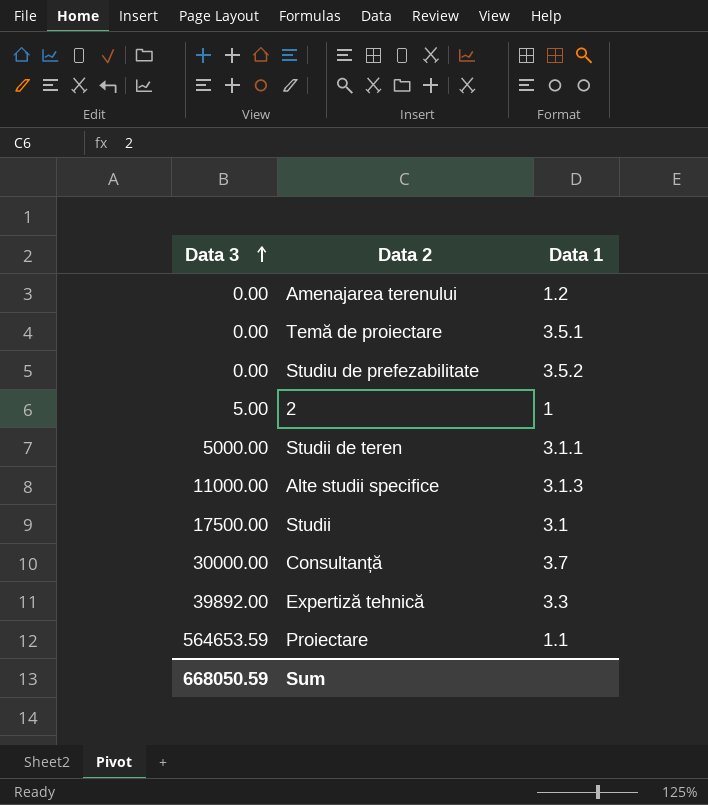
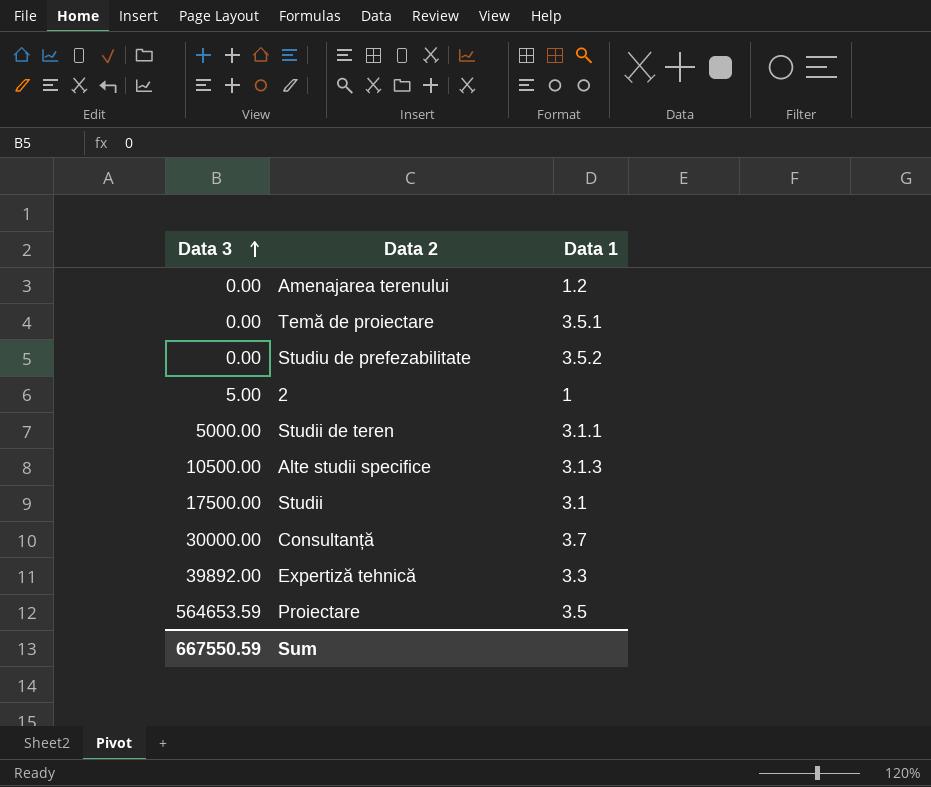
Alte studii specifice | Data 3: 11000.00 -> 10500.00
Proiectare | Data 1: 1.1 -> 3.5
Sum | Data 3: 668050.59 -> 667550.59

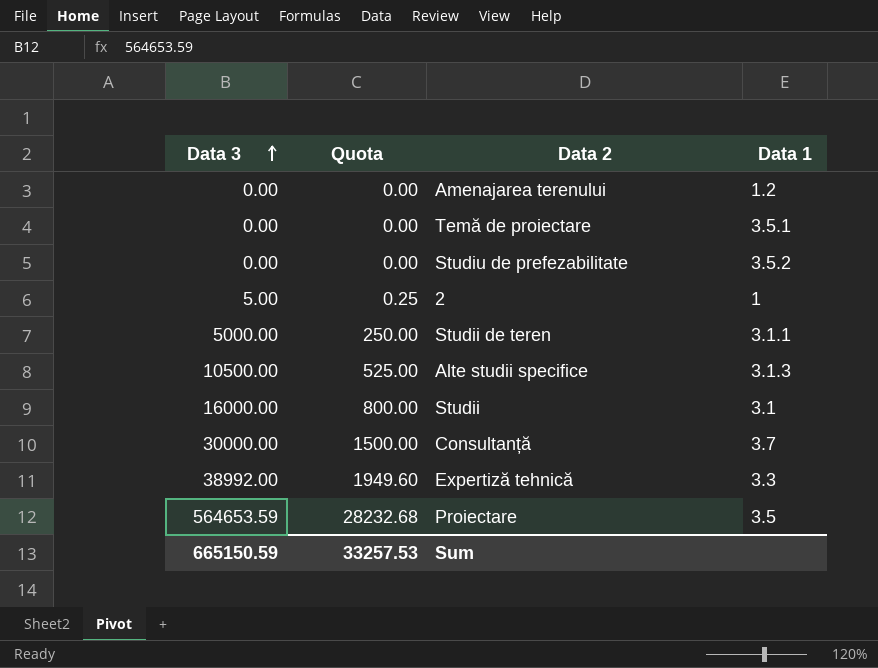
column Quota | formula: none -> [Data 3] * 0.05
Studii | Data 3: 17500.00 -> 16000.00
Expertiză tehnică | Data 3: 39892.00 -> 38992.00
Sum | Data 3: 667550.59 -> 665150.59

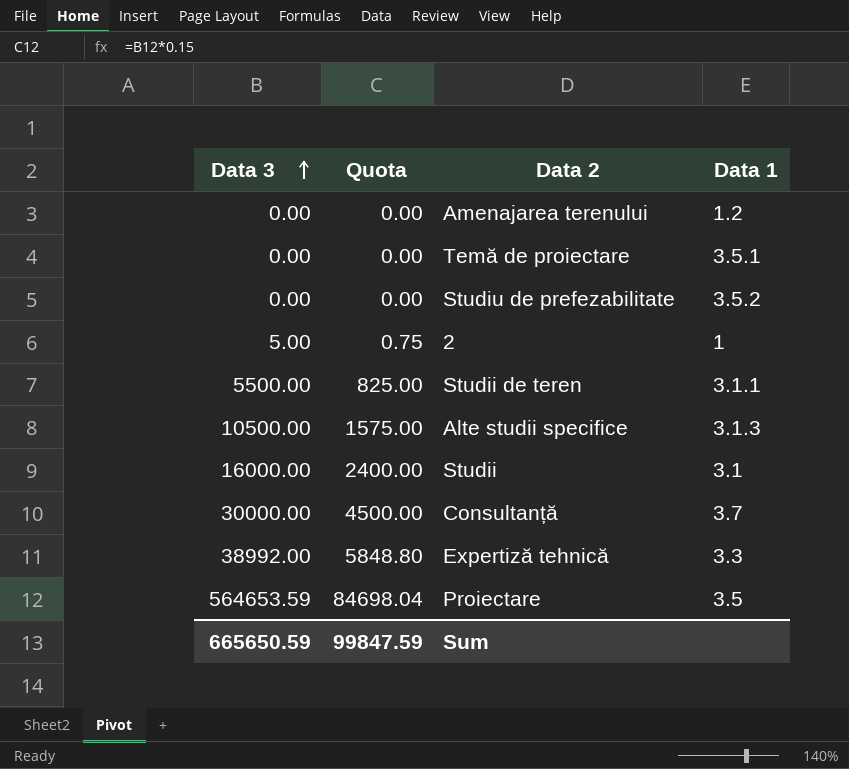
column Quota | formula: [Data 3] * 0.05 -> [Data 3] * 0.15
Studii de teren | Data 3: 5000.00 -> 5500.00
Sum | Data 3: 665150.59 -> 665650.59
Sum | Quota: 33257.53 -> 99847.59

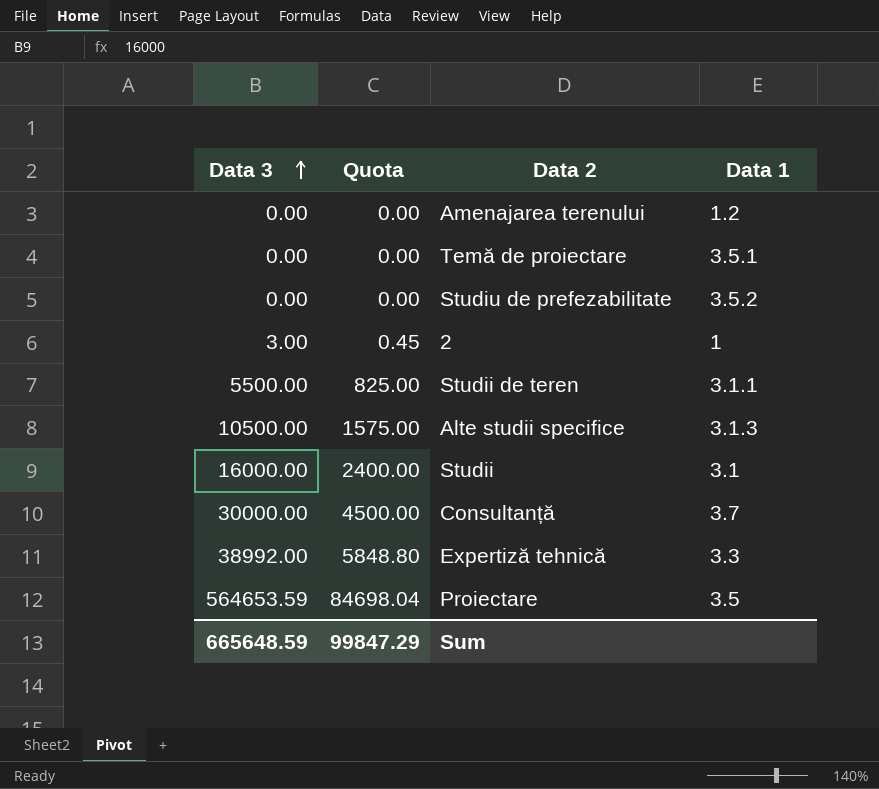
2 | Data 3: 5.00 -> 3.00
2 | Quota: 0.75 -> 0.45
Sum | Data 3: 665650.59 -> 665648.59
Sum | Quota: 99847.59 -> 99847.29

